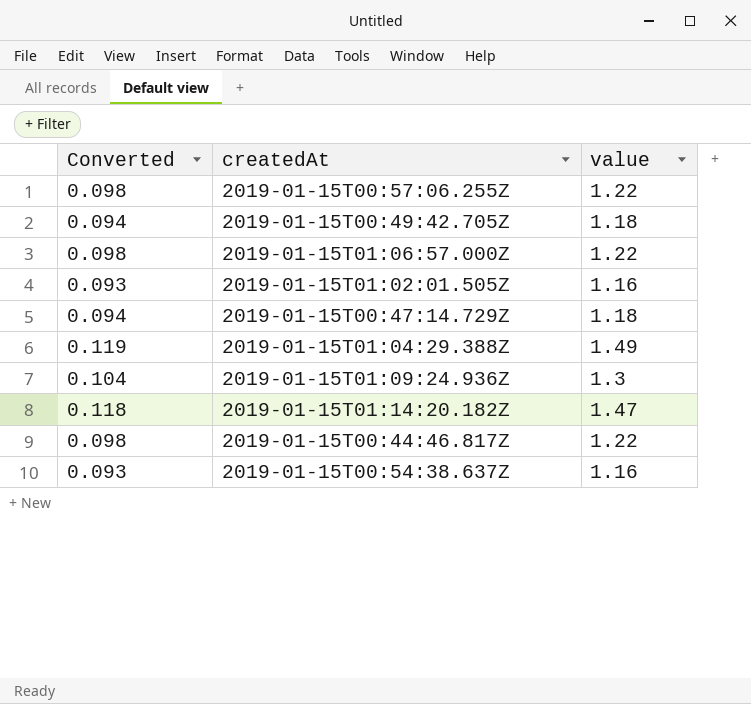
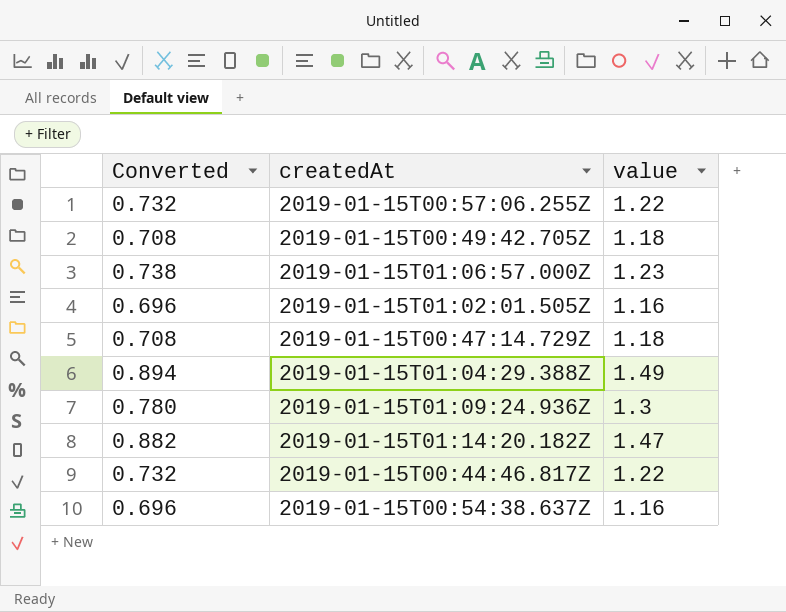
column Converted | formula: [value] * 0.08 -> [value] * 0.6
2019-01-15T01:06:57.000Z | value: 1.22 -> 1.23

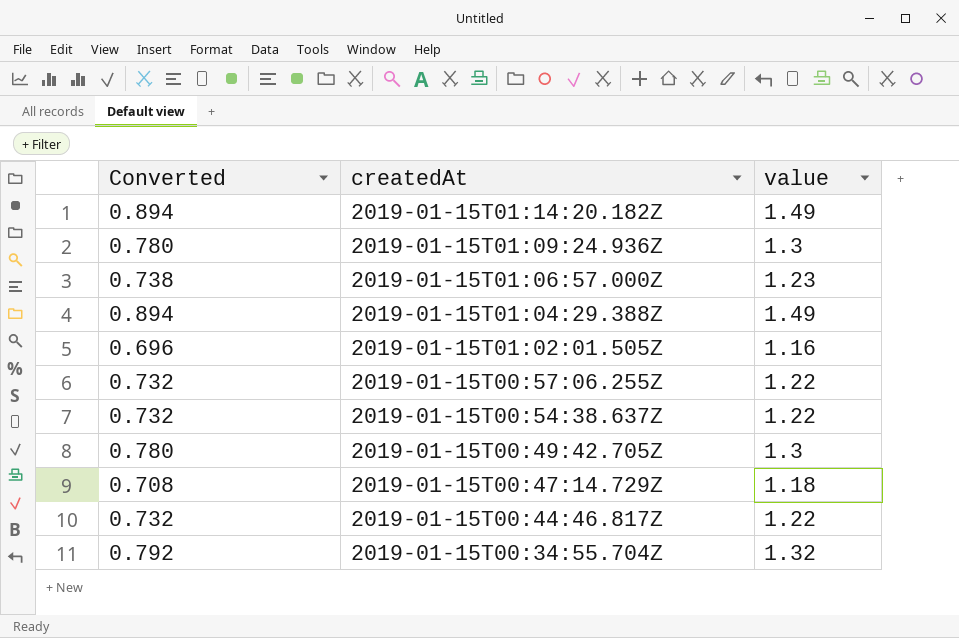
row order: none -> createdAt descending
2019-01-15T01:14:20.182Z | Converted: 0.882 -> 0.894
2019-01-15T01:14:20.182Z | value: 1.47 -> 1.49
2019-01-15T00:54:38.637Z | Converted: 0.696 -> 0.732
2019-01-15T00:54:38.637Z | value: 1.16 -> 1.22
2019-01-15T00:49:42.705Z | Converted: 0.708 -> 0.780
2019-01-15T00:49:42.705Z | value: 1.18 -> 1.3
row 2019-01-15T00:34:55.704Z: none -> 0.792 | 1.32

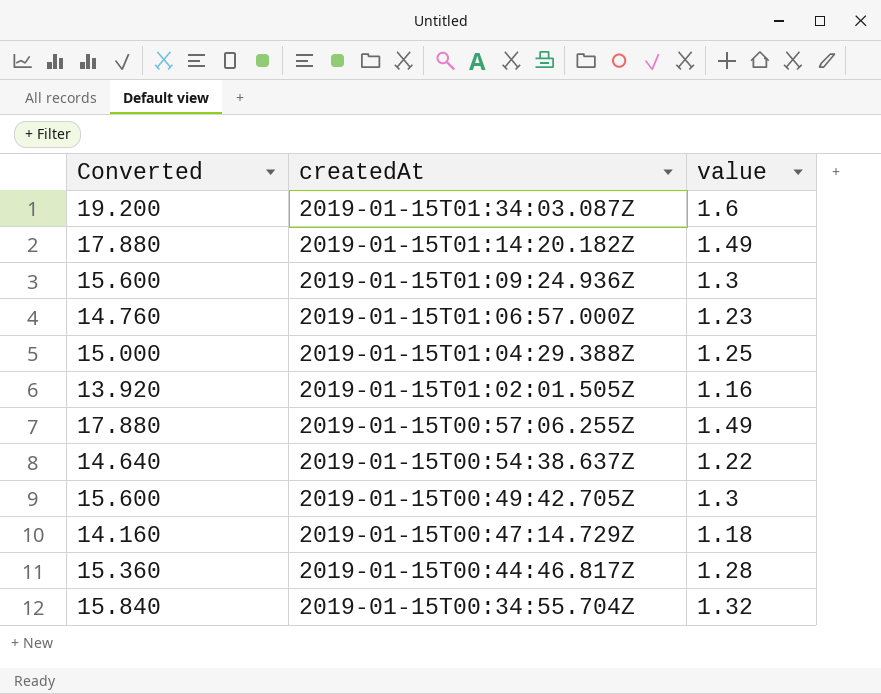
column Converted | formula: [value] * 0.6 -> [value] * 12
row 2019-01-15T01:34:03.087Z: none -> 19.200 | 1.6
2019-01-15T01:04:29.388Z | value: 1.49 -> 1.25
2019-01-15T00:57:06.255Z | value: 1.22 -> 1.49
2019-01-15T00:44:46.817Z | value: 1.22 -> 1.28

